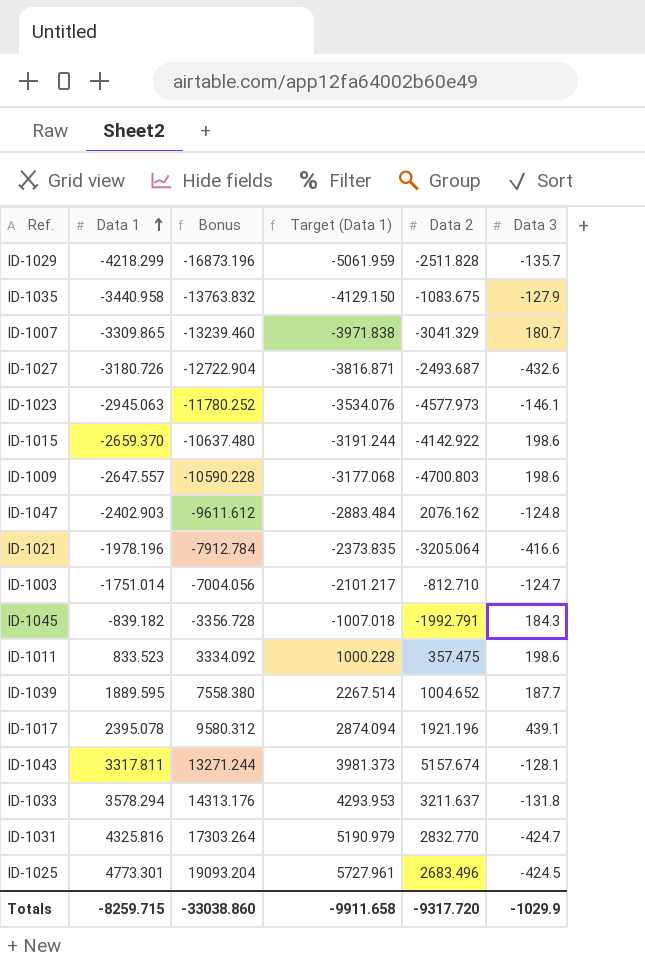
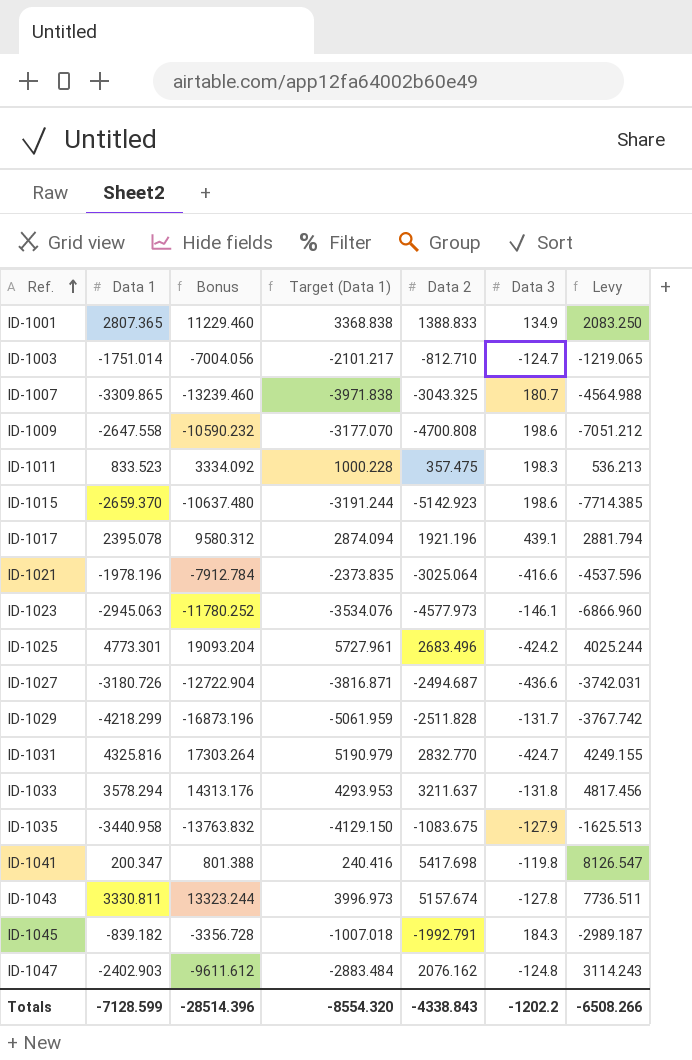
row order: Data 1 ascending -> Ref. ascending
column Levy | formula: none -> [Data 2] * 1.5
row ID-1039: 1889.595 | 7558.380 | 2267.514 | 1004.652 | 187.7 -> none
row ID-1001: none -> 2807.365 | 11229.460 | 3368.838 | 1388.833 | 134.9 | 2083.250
ID-1007 | Data 2: -3041.329 -> -3043.325
ID-1009 | Data 1: -2647.557 -> -2647.558
ID-1009 | Bonus: -10590.228 -> -10590.232
ID-1009 | Target (Data 1): -3177.068 -> -3177.070
ID-1009 | Data 2: -4700.803 -> -4700.808
ID-1011 | Data 3: 198.6 -> 198.3
ID-1015 | Data 2: -4142.922 -> -5142.923
ID-1021 | Data 2: -3205.064 -> -3025.064
ID-1025 | Data 3: -424.5 -> -424.2
ID-1027 | Data 2: -2493.687 -> -2494.687
ID-1027 | Data 3: -432.6 -> -436.6
ID-1029 | Data 3: -135.7 -> -131.7
row ID-1041: none -> 200.347 | 801.388 | 240.416 | 5417.698 | -119.8 | 8126.547
ID-1043 | Data 1: 3317.811 -> 3330.811
ID-1043 | Bonus: 13271.244 -> 13323.244
ID-1043 | Target (Data 1): 3981.373 -> 3996.973
ID-1043 | Data 3: -128.1 -> -127.8
Totals | Data 1: -8259.715 -> -7128.599
Totals | Bonus: -33038.860 -> -28514.396
Totals | Target (Data 1): -9911.658 -> -8554.320
Totals | Data 2: -9317.720 -> -4338.843
Totals | Data 3: -1029.9 -> -1202.2

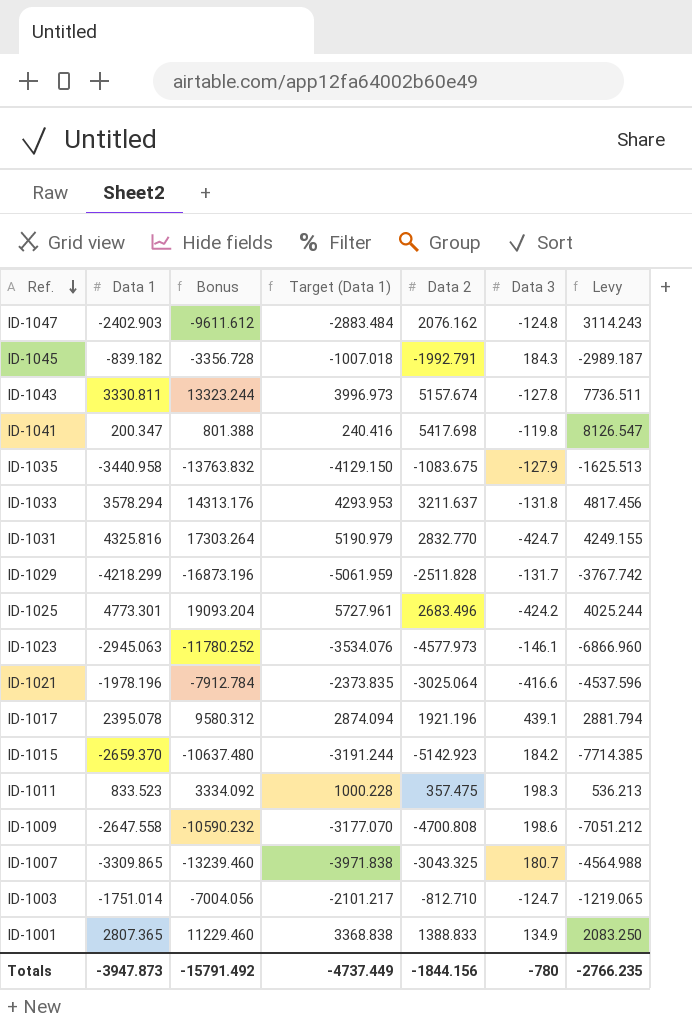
row order: Ref. ascending -> Ref. descending
row ID-1027: -3180.726 | -12722.904 | -3816.871 | -2494.687 | -436.6 | -3742.031 -> none
ID-1015 | Data 3: 198.6 -> 184.2
Totals | Data 1: -7128.599 -> -3947.873
Totals | Bonus: -28514.396 -> -15791.492
Totals | Target (Data 1): -8554.320 -> -4737.449
Totals | Data 2: -4338.843 -> -1844.156
Totals | Data 3: -1202.2 -> -780
Totals | Levy: -6508.266 -> -2766.235

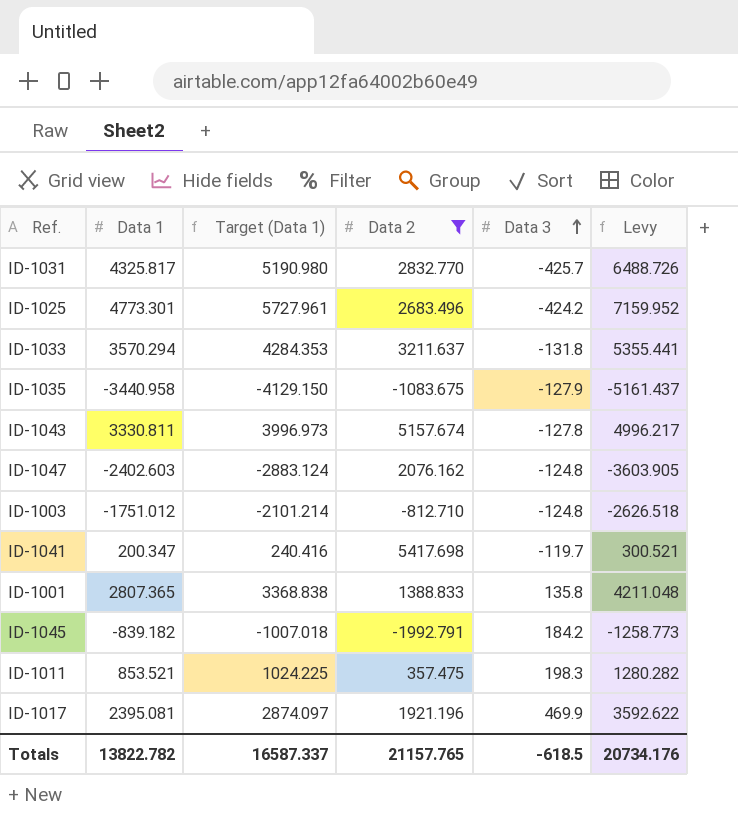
filter: none -> Data 2 >= -1992.791
row order: Ref. descending -> Data 3 ascending
column Bonus | formula: [Data 1] * 4 -> none
column Levy | formula: [Data 2] * 1.5 -> [Data 1] * 1.5
ID-1031 | Data 1: 4325.816 -> 4325.817
ID-1031 | Target (Data 1): 5190.979 -> 5190.980
ID-1031 | Data 3: -424.7 -> -425.7
ID-1033 | Data 1: 3578.294 -> 3570.294
ID-1033 | Target (Data 1): 4293.953 -> 4284.353
ID-1047 | Data 1: -2402.903 -> -2402.603
ID-1047 | Target (Data 1): -2883.484 -> -2883.124
ID-1003 | Data 1: -1751.014 -> -1751.012
ID-1003 | Target (Data 1): -2101.217 -> -2101.214
ID-1003 | Data 3: -124.7 -> -124.8
ID-1041 | Data 3: -119.8 -> -119.7
ID-1001 | Data 3: 134.9 -> 135.8
ID-1045 | Data 3: 184.3 -> 184.2
ID-1011 | Data 1: 833.523 -> 853.521
ID-1011 | Target (Data 1): 1000.228 -> 1024.225
ID-1017 | Data 1: 2395.078 -> 2395.081
ID-1017 | Target (Data 1): 2874.094 -> 2874.097
ID-1017 | Data 3: 439.1 -> 469.9
Totals | Data 1: -3947.873 -> 13822.782
Totals | Target (Data 1): -4737.449 -> 16587.337
Totals | Data 2: -1844.156 -> 21157.765
Totals | Data 3: -780 -> -618.5
Totals | Levy: -2766.235 -> 20734.176

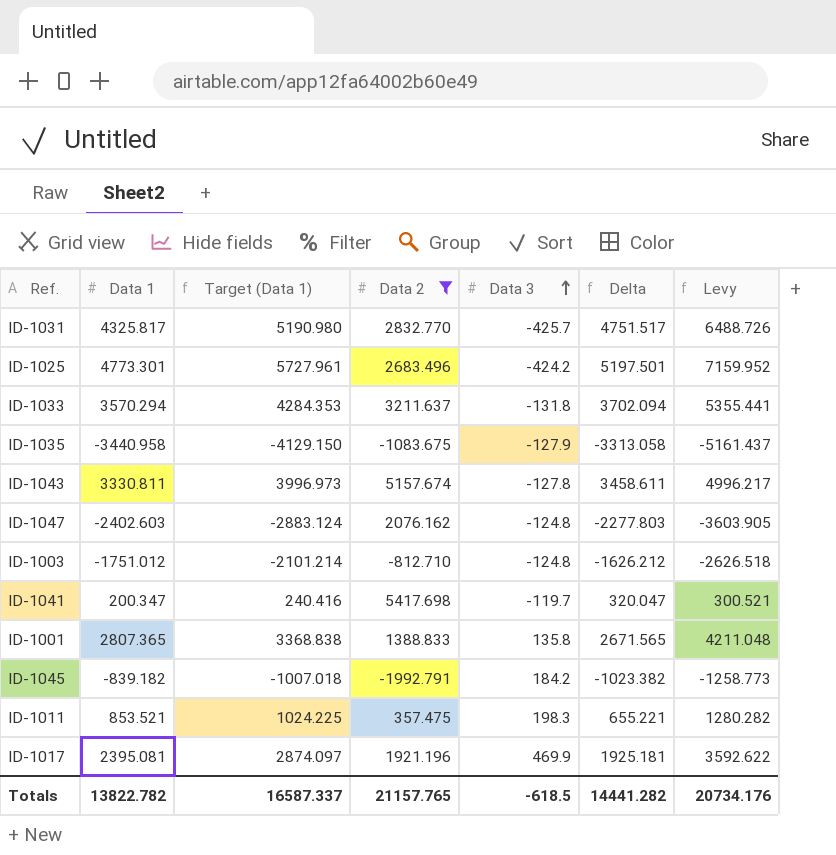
column Delta | formula: none -> [Data 1] - [Data 3]

